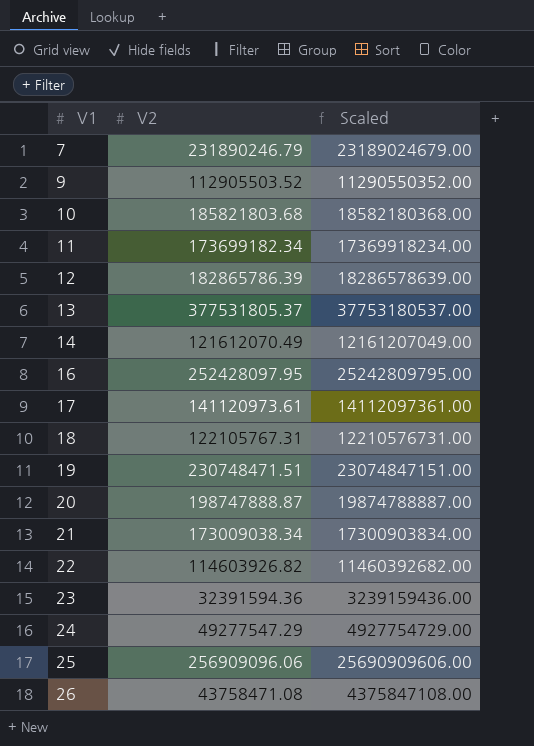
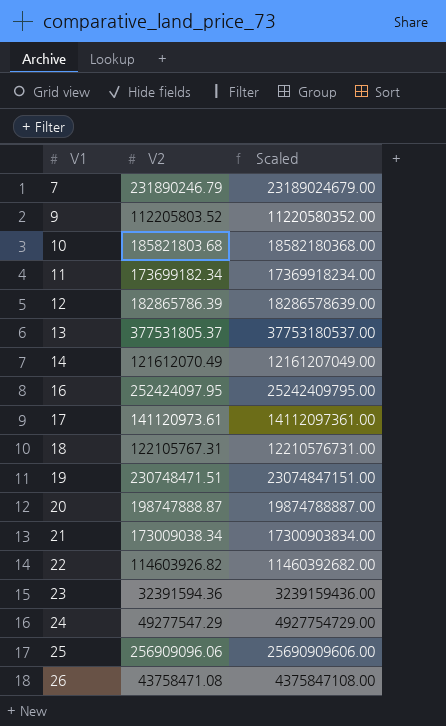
9 | V2: 112905503.52 -> 112205803.52
9 | Scaled: 11290550352.00 -> 11220580352.00
16 | V2: 252428097.95 -> 252424097.95
16 | Scaled: 25242809795.00 -> 25242409795.00

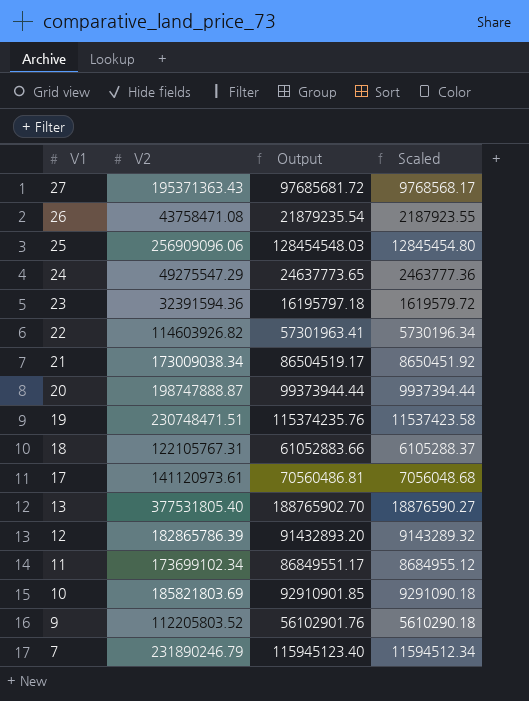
row order: V1 ascending -> V1 descending
column Output | formula: none -> [V2] * 0.5
column Scaled | formula: [V2] * 100 -> [V2] * 0.05
row 14: 121612070.49 | 12161207049.00 -> none
row 16: 252424097.95 | 25242409795.00 -> none
row 27: none -> 195371363.43 | 97685681.72 | 9768568.17
24 | V2: 49277547.29 -> 49275547.29
13 | V2: 377531805.37 -> 377531805.40
11 | V2: 173699182.34 -> 173699102.34
10 | V2: 185821803.68 -> 185821803.69

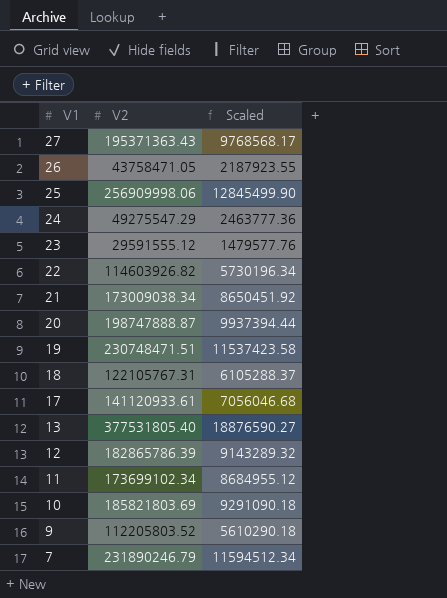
column Output | formula: [V2] * 0.5 -> none
26 | V2: 43758471.08 -> 43758471.05
25 | V2: 256909096.06 -> 256909998.06
25 | Scaled: 12845454.80 -> 12845499.90
23 | V2: 32391594.36 -> 29591555.12
23 | Scaled: 1619579.72 -> 1479577.76
17 | V2: 141120973.61 -> 141120933.61
17 | Scaled: 7056048.68 -> 7056046.68

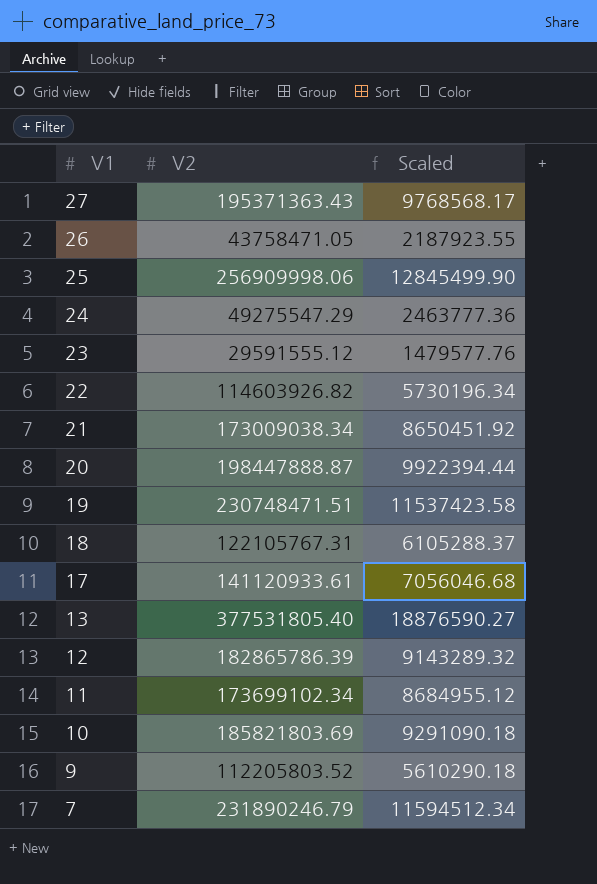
20 | V2: 198747888.87 -> 198447888.87
20 | Scaled: 9937394.44 -> 9922394.44

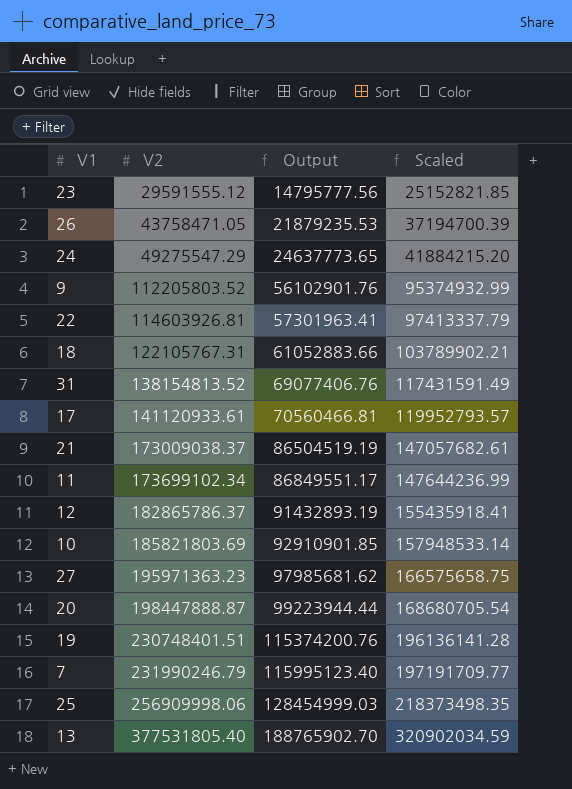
row order: V1 descending -> V2 ascending
column Output | formula: none -> [V2] * 0.5
column Scaled | formula: [V2] * 0.05 -> [V2] * 0.85
22 | V2: 114603926.82 -> 114603926.81
row 31: none -> 138154813.52 | 69077406.76 | 117431591.49
21 | V2: 173009038.34 -> 173009038.37
12 | V2: 182865786.39 -> 182865786.37
27 | V2: 195371363.43 -> 195971363.23
19 | V2: 230748471.51 -> 230748401.51
7 | V2: 231890246.79 -> 231990246.79

